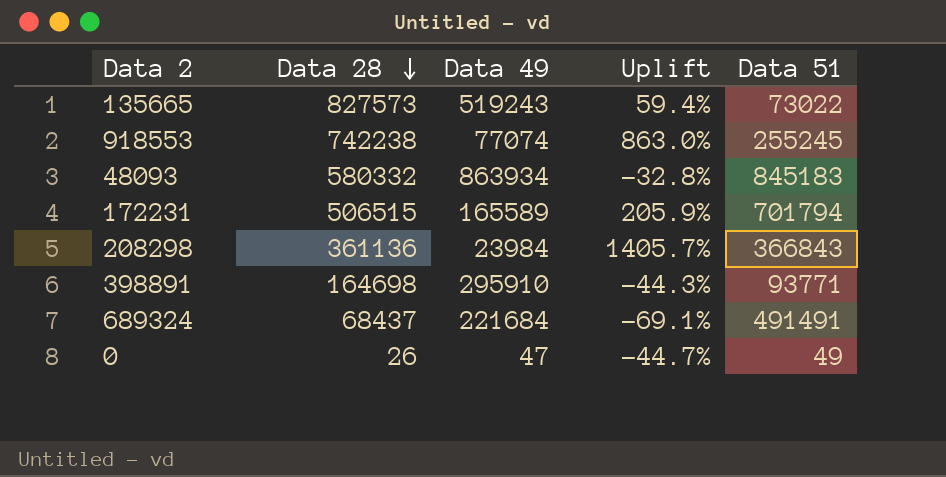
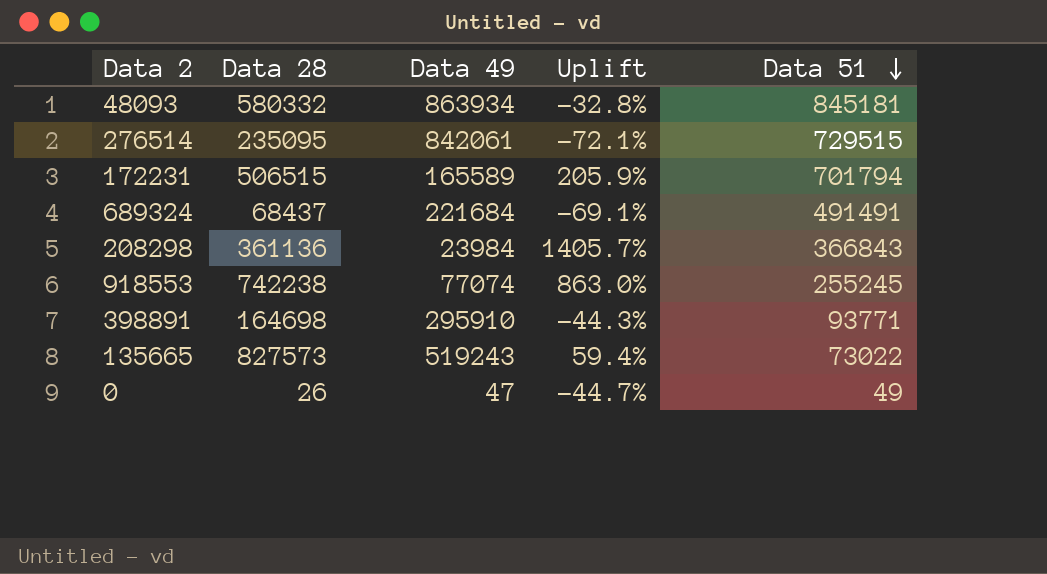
row order: Data 28 descending -> Data 51 descending
48093 | Data 51: 845183 -> 845181
row 276514: none -> 235095 | 842061 | -72.1% | 729515

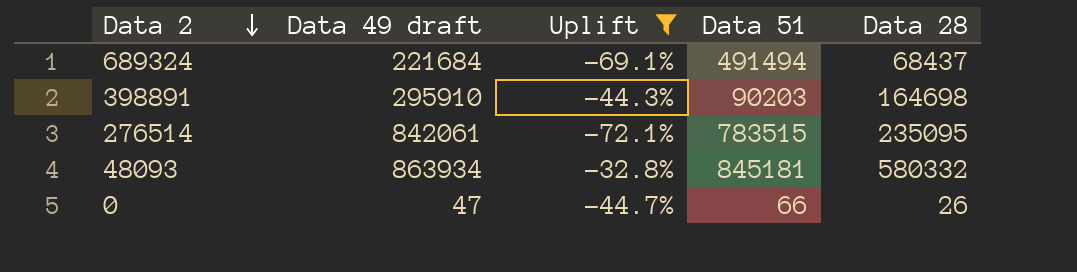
filter: none -> Uplift <= -32.8%
row order: Data 51 descending -> Data 2 descending
column name: Data 49 -> Data 49 draft
column Data 28 | position: 2 -> 5
689324 | Data 51: 491491 -> 491494
398891 | Data 51: 93771 -> 90203
276514 | Data 51: 729515 -> 783515
0 | Data 51: 49 -> 66

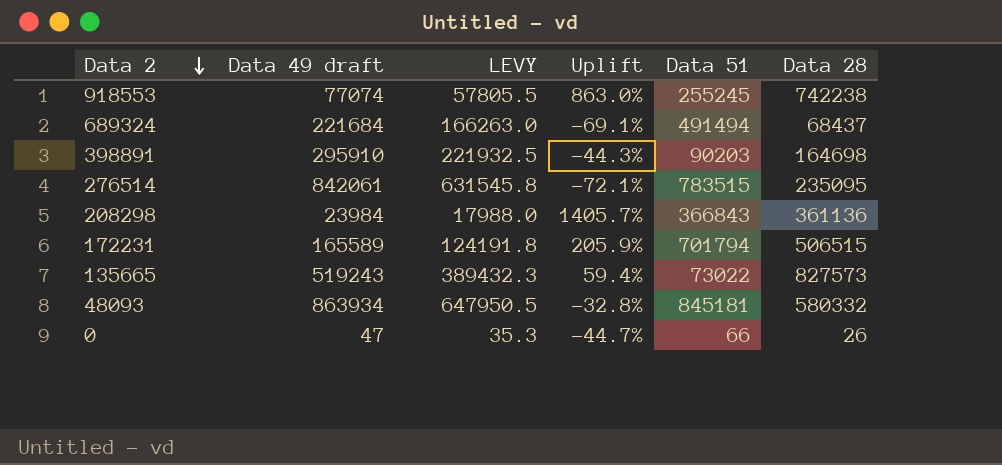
filter: Uplift <= -32.8% -> none
column LEVY | formula: none -> [Data 49 draft] * 0.75

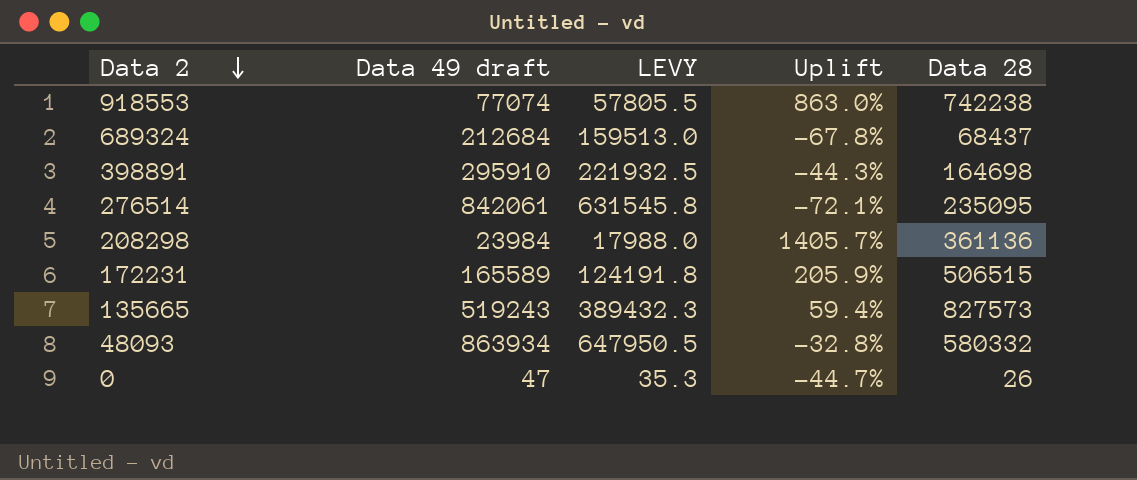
column Data 51 | position: 5 -> none
689324 | Data 49 draft: 221684 -> 212684
689324 | LEVY: 166263.0 -> 159513.0
689324 | Uplift: -69.1% -> -67.8%

